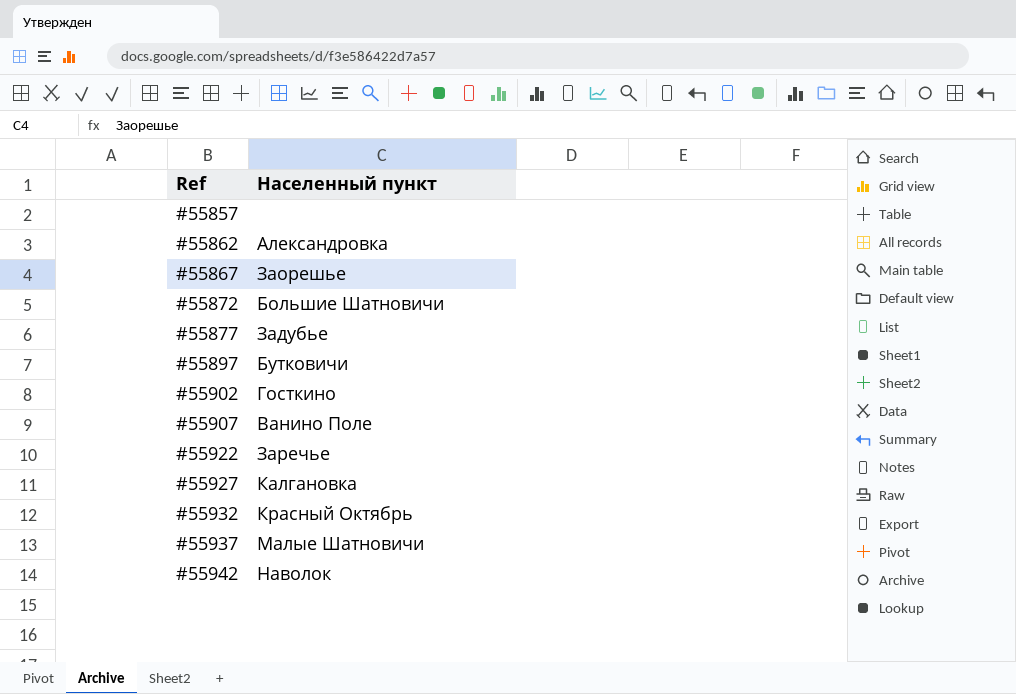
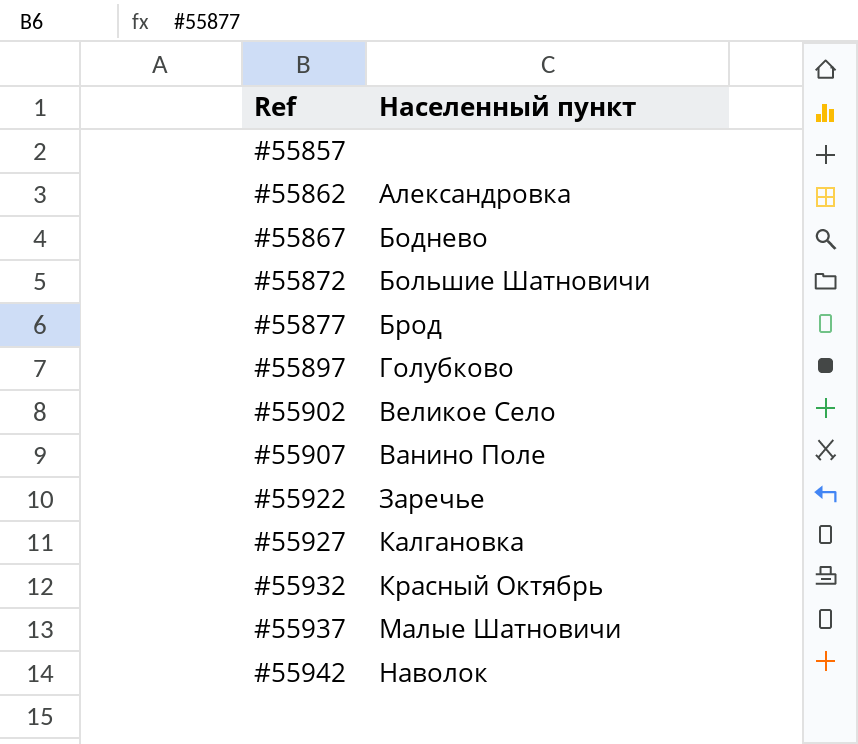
#55867 | Населенный пункт: Заорешье -> Боднево
#55877 | Населенный пункт: Задубье -> Брод
#55897 | Населенный пункт: Бутковичи -> Голубково
#55902 | Населенный пункт: Госткино -> Великое Село

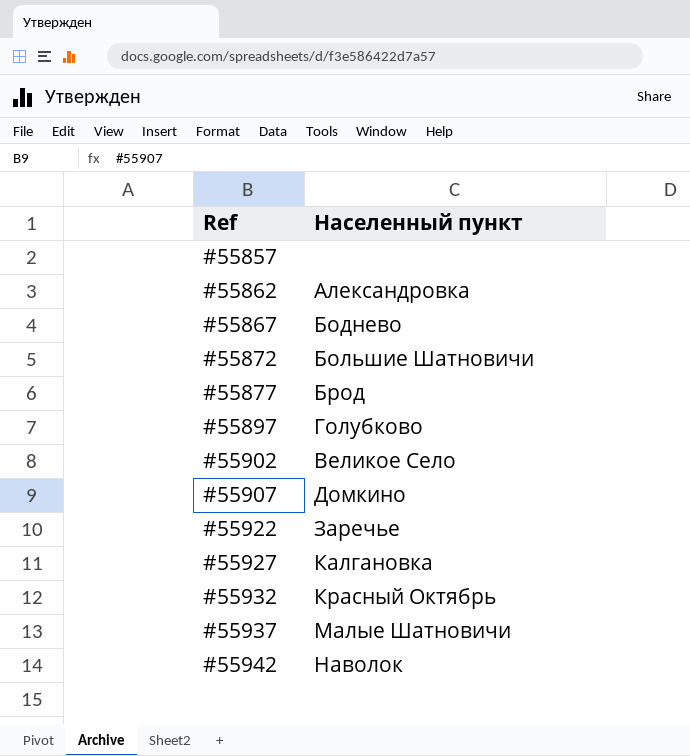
#55907 | Населенный пункт: Ванино Поле -> Домкино

